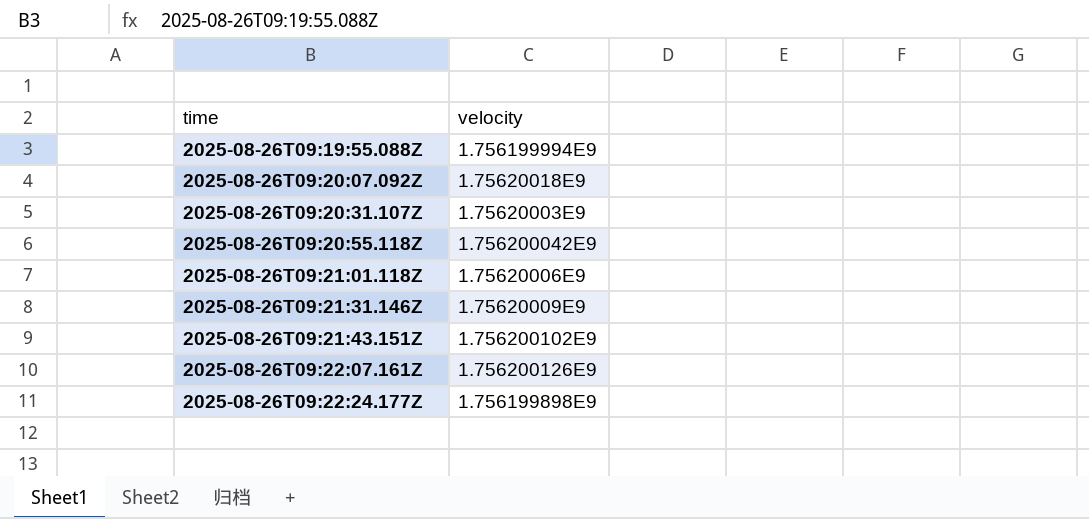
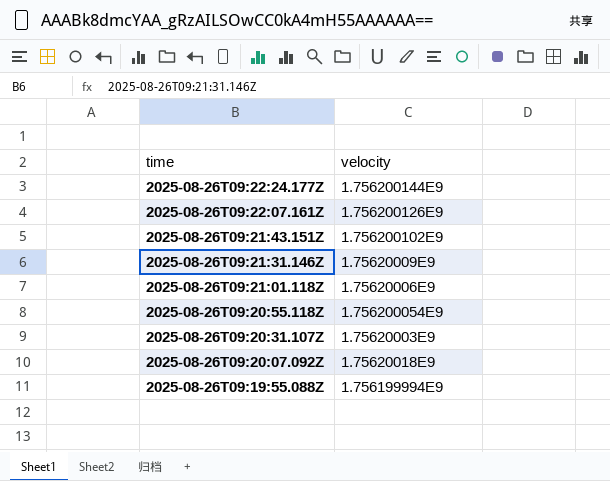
row order: time ascending -> time descending
2025-08-26T09:22:24.177Z | velocity: 1.756199898E9 -> 1.756200144E9
2025-08-26T09:20:55.118Z | velocity: 1.756200042E9 -> 1.756200054E9

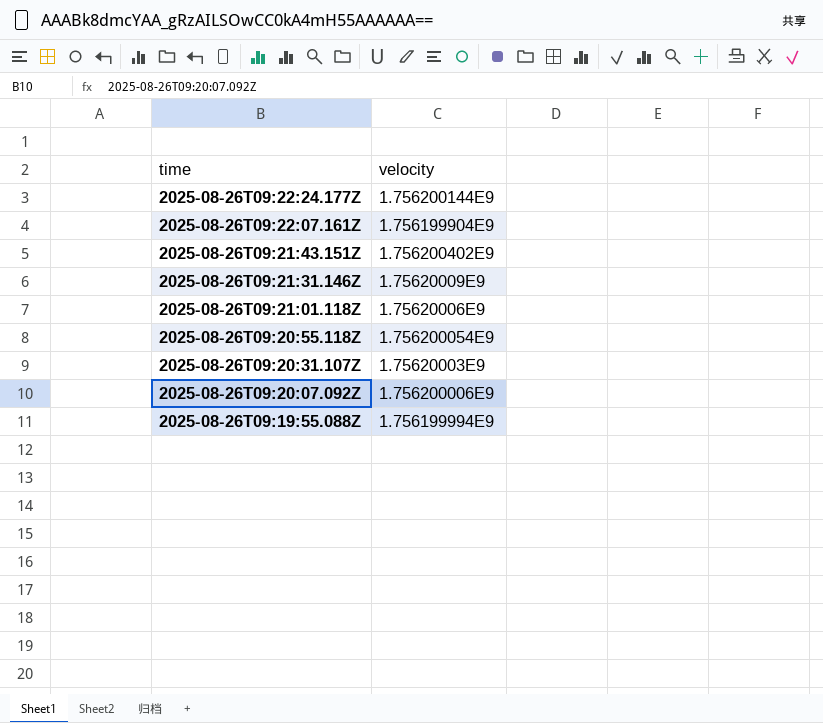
2025-08-26T09:22:07.161Z | velocity: 1.756200126E9 -> 1.756199904E9
2025-08-26T09:21:43.151Z | velocity: 1.756200102E9 -> 1.756200402E9
2025-08-26T09:20:07.092Z | velocity: 1.75620018E9 -> 1.756200006E9

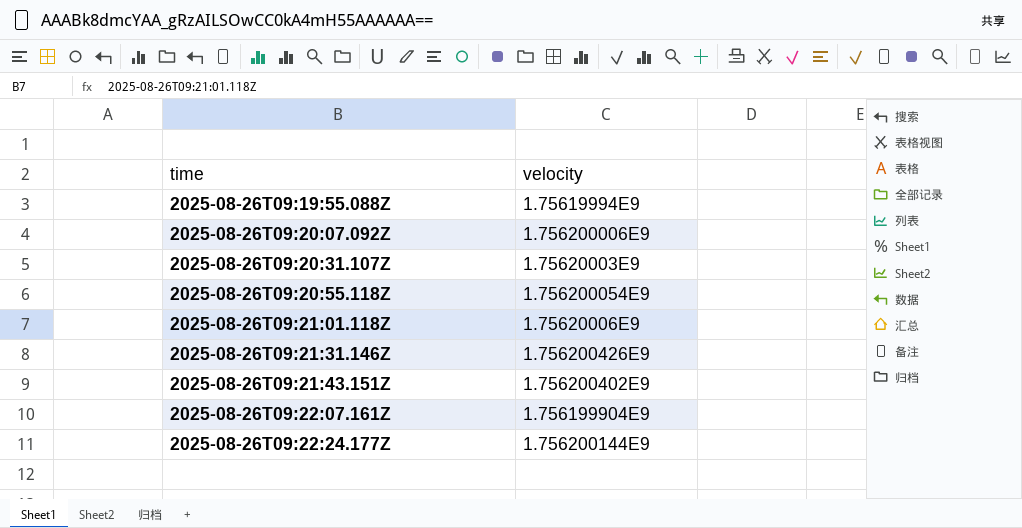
row order: time descending -> time ascending
2025-08-26T09:19:55.088Z | velocity: 1.756199994E9 -> 1.75619994E9
2025-08-26T09:21:31.146Z | velocity: 1.75620009E9 -> 1.756200426E9

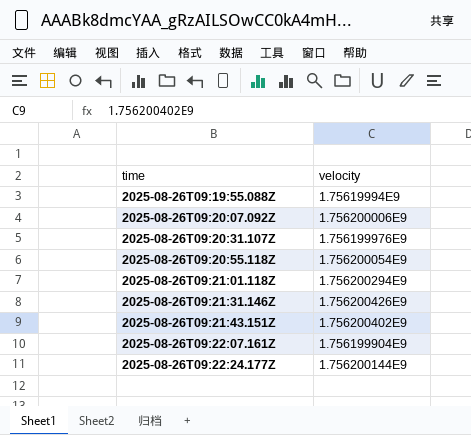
2025-08-26T09:20:31.107Z | velocity: 1.75620003E9 -> 1.756199976E9
2025-08-26T09:21:01.118Z | velocity: 1.75620006E9 -> 1.756200294E9

